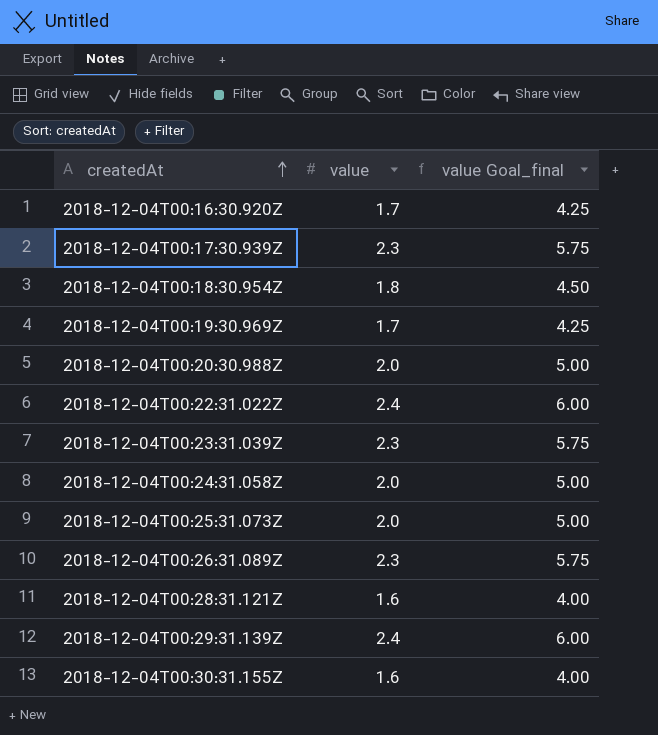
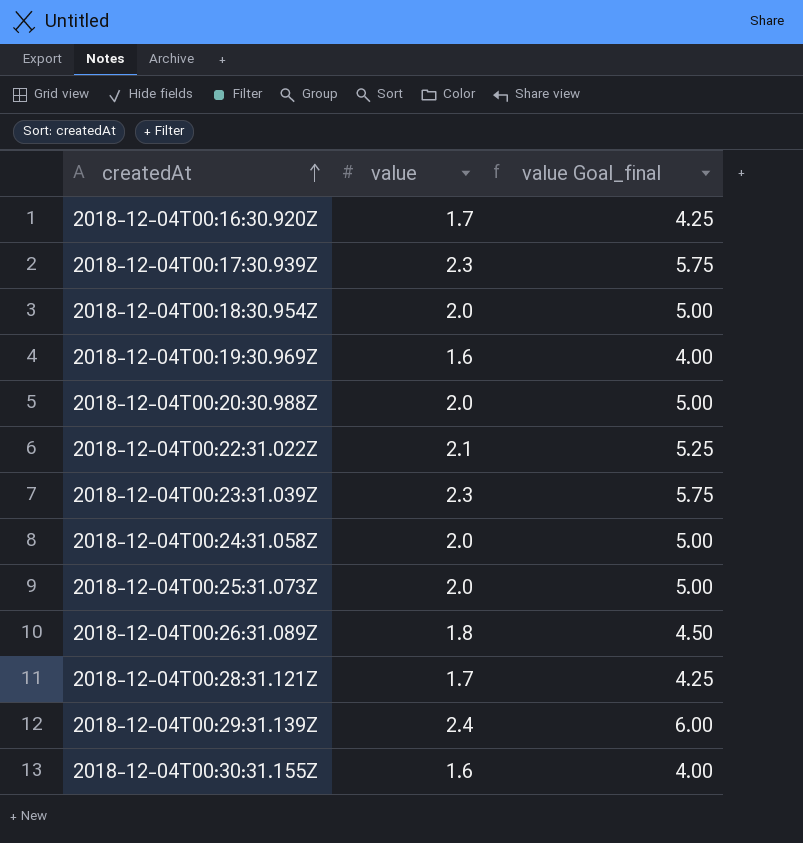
2018-12-04T00:18:30.954Z | value: 1.8 -> 2.0
2018-12-04T00:18:30.954Z | value Goal_final: 4.50 -> 5.00
2018-12-04T00:19:30.969Z | value: 1.7 -> 1.6
2018-12-04T00:19:30.969Z | value Goal_final: 4.25 -> 4.00
2018-12-04T00:22:31.022Z | value: 2.4 -> 2.1
2018-12-04T00:22:31.022Z | value Goal_final: 6.00 -> 5.25
2018-12-04T00:26:31.089Z | value: 2.3 -> 1.8
2018-12-04T00:26:31.089Z | value Goal_final: 5.75 -> 4.50
2018-12-04T00:28:31.121Z | value: 1.6 -> 1.7
2018-12-04T00:28:31.121Z | value Goal_final: 4.00 -> 4.25

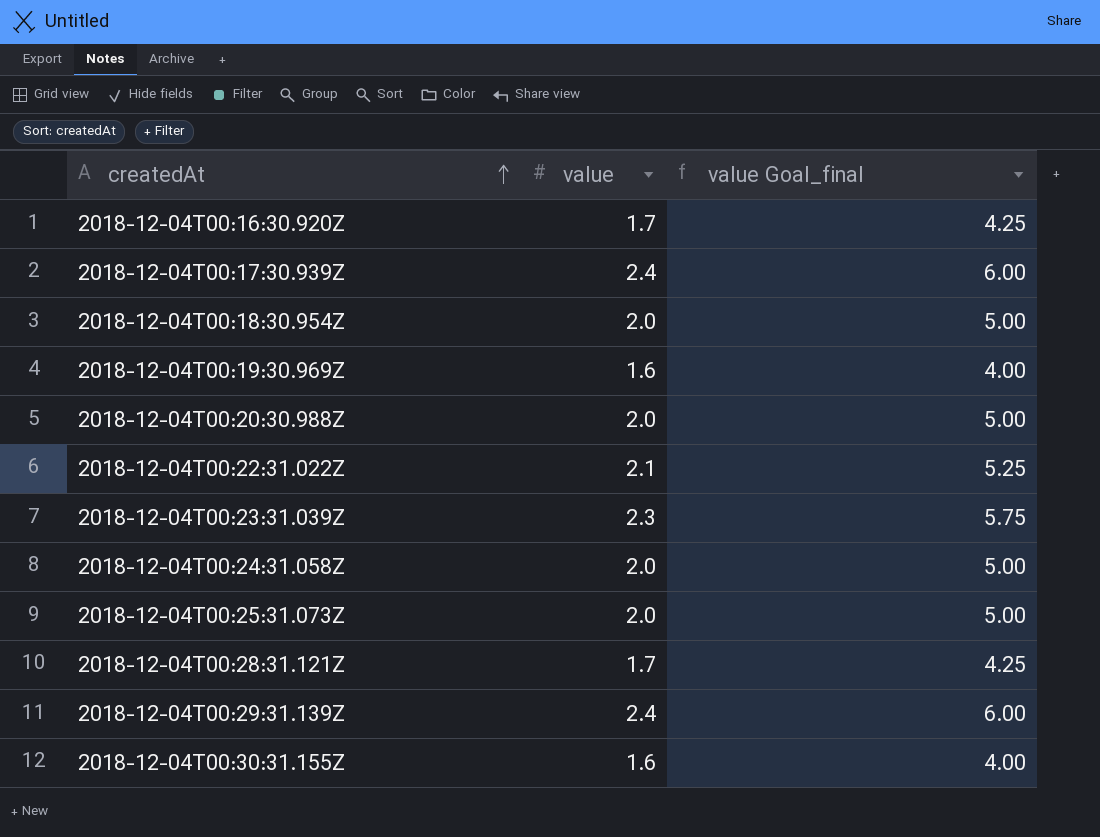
row 2018-12-04T00:26:31.089Z: 1.8 | 4.50 -> none
2018-12-04T00:17:30.939Z | value: 2.3 -> 2.4
2018-12-04T00:17:30.939Z | value Goal_final: 5.75 -> 6.00

